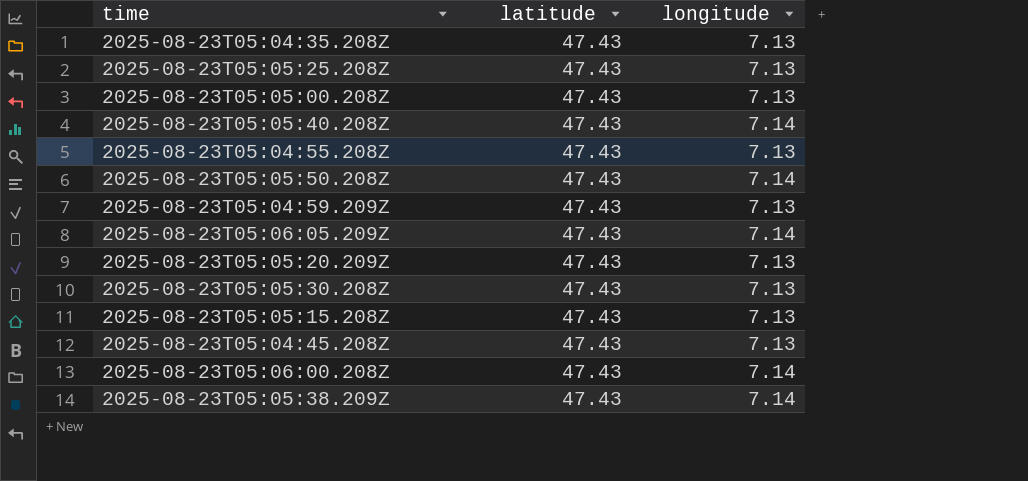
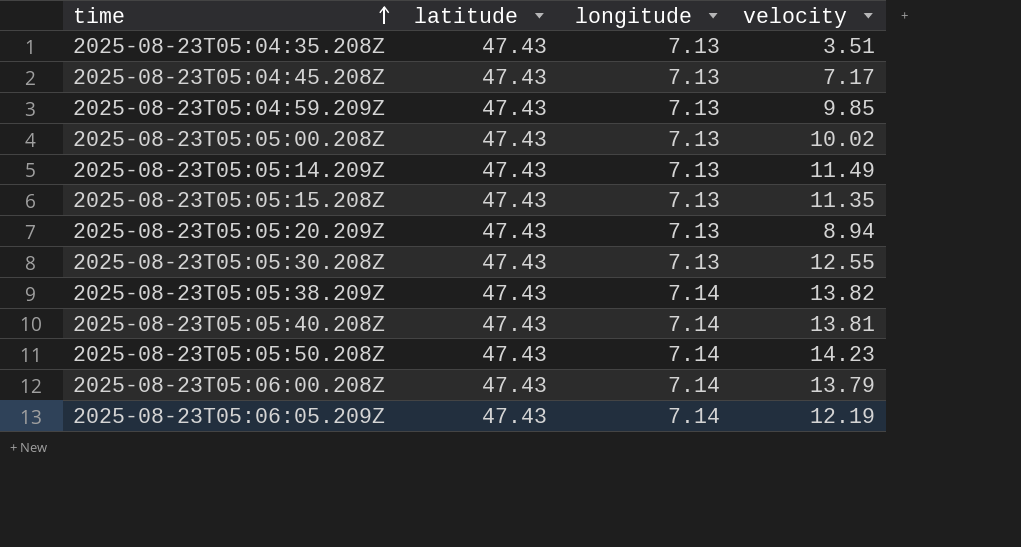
row order: none -> time ascending
column velocity | position: none -> 4
row 2025-08-23T05:05:25.208Z: 47.43 | 7.13 -> none
row 2025-08-23T05:04:55.208Z: 47.43 | 7.13 -> none
row 2025-08-23T05:05:14.209Z: none -> 47.43 | 7.13 | 11.49

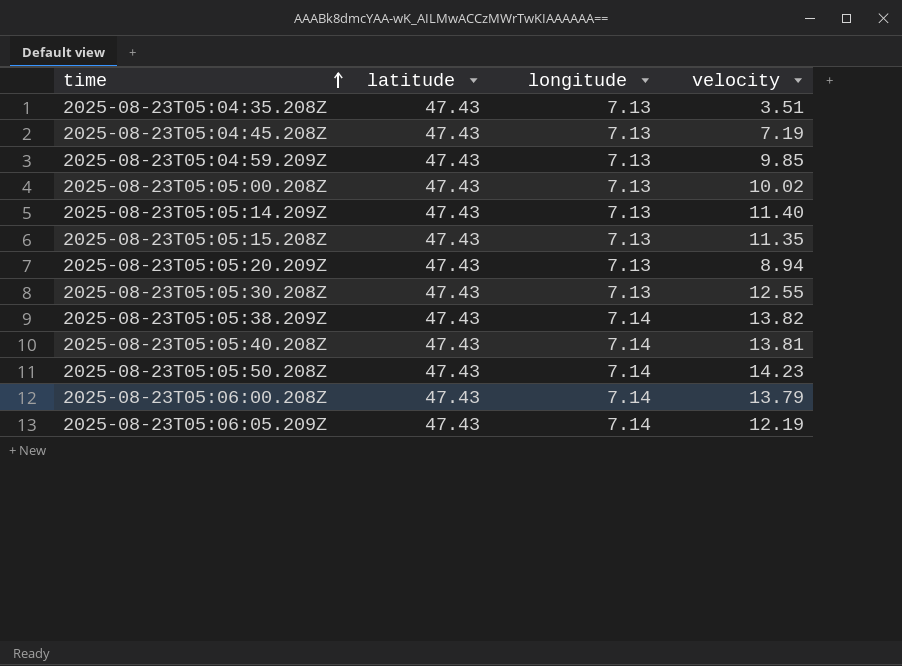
2025-08-23T05:04:45.208Z | velocity: 7.17 -> 7.19
2025-08-23T05:05:14.209Z | velocity: 11.49 -> 11.40

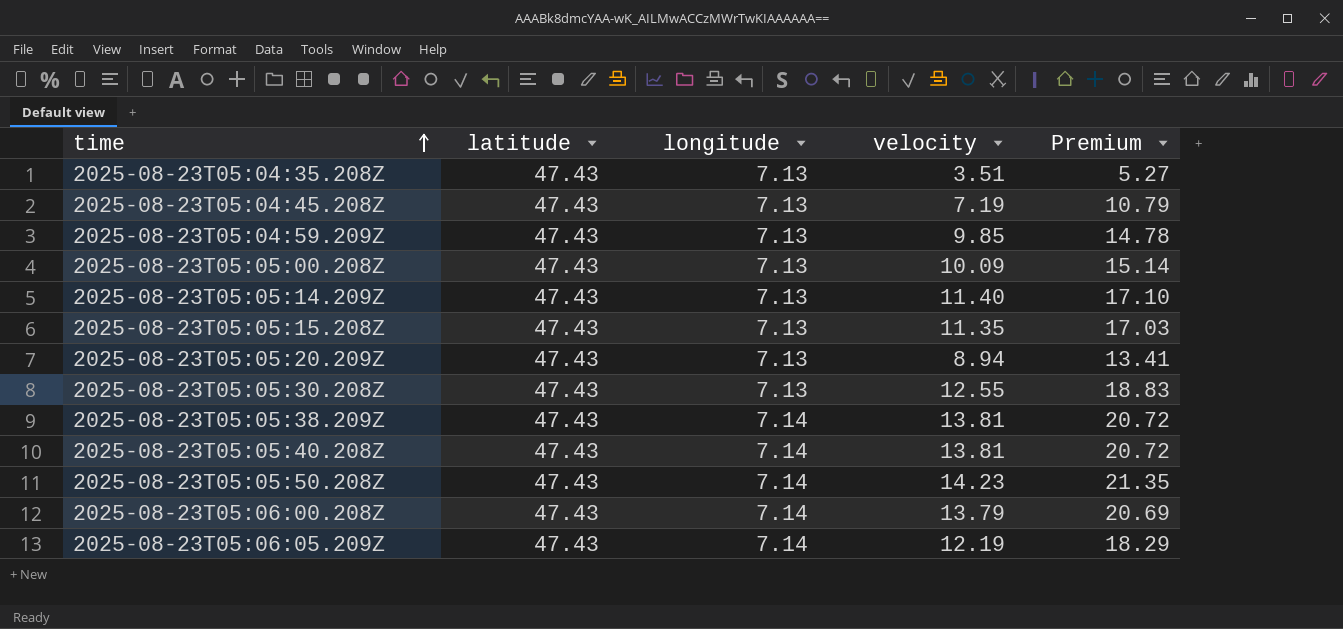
column Premium | formula: none -> [velocity] * 1.5
2025-08-23T05:05:00.208Z | velocity: 10.02 -> 10.09
2025-08-23T05:05:38.209Z | velocity: 13.82 -> 13.81

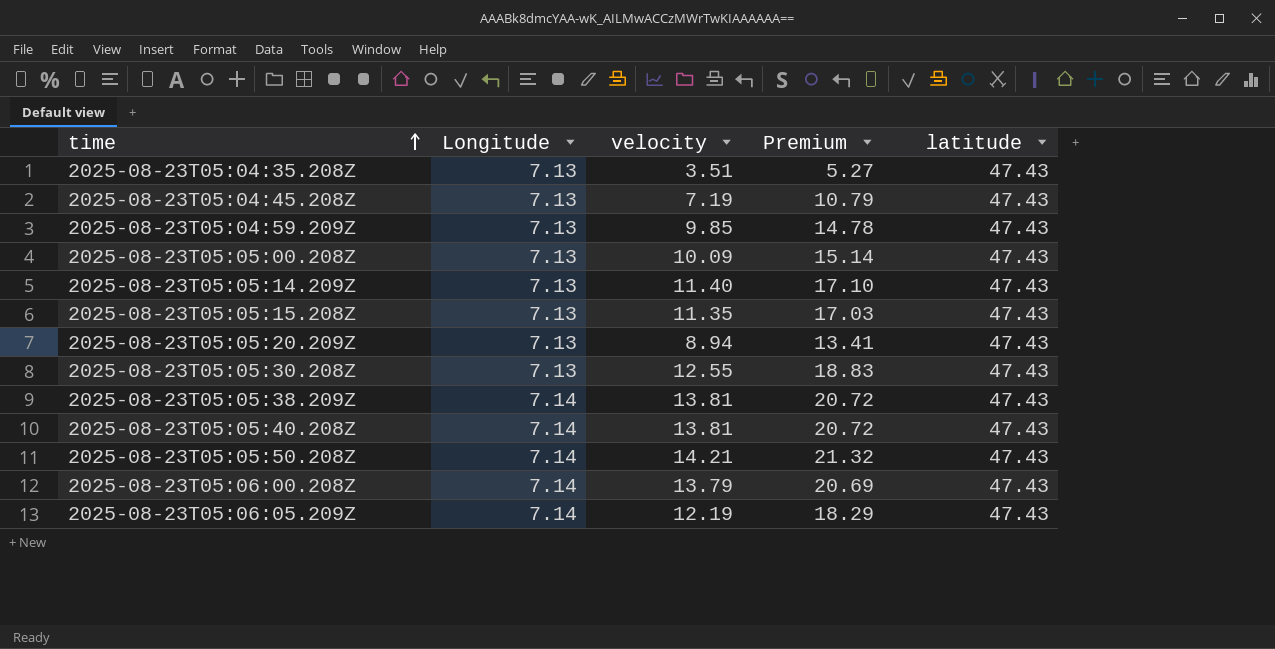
column name: longitude -> Longitude
column latitude | position: 2 -> 5
2025-08-23T05:05:50.208Z | velocity: 14.23 -> 14.21
2025-08-23T05:05:50.208Z | Premium: 21.35 -> 21.32

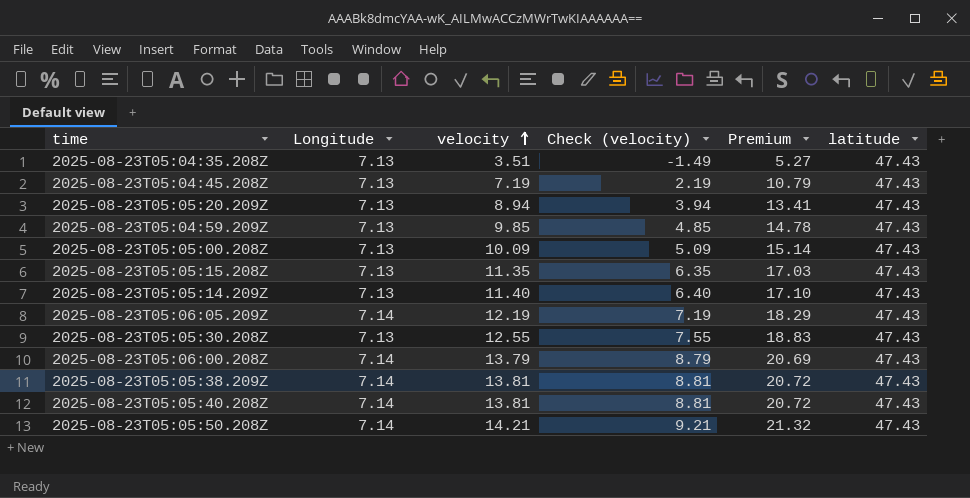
row order: time ascending -> velocity ascending
column Check (velocity) | formula: none -> [velocity] - 5

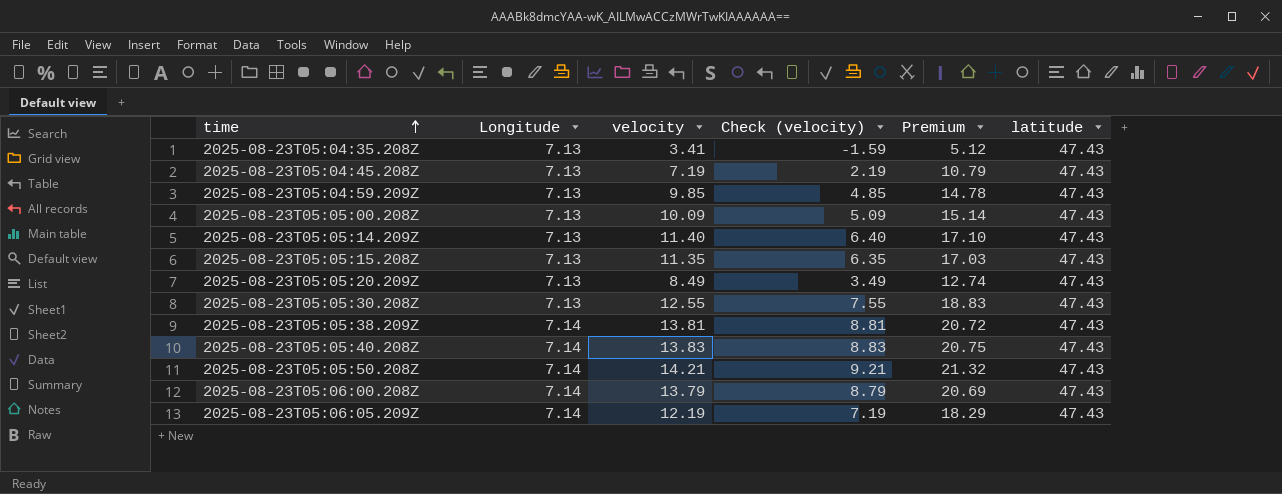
row order: velocity ascending -> time ascending
2025-08-23T05:04:35.208Z | velocity: 3.51 -> 3.41
2025-08-23T05:04:35.208Z | Check (velocity): -1.49 -> -1.59
2025-08-23T05:04:35.208Z | Premium: 5.27 -> 5.12
2025-08-23T05:05:20.209Z | velocity: 8.94 -> 8.49
2025-08-23T05:05:20.209Z | Check (velocity): 3.94 -> 3.49
2025-08-23T05:05:20.209Z | Premium: 13.41 -> 12.74
2025-08-23T05:05:40.208Z | velocity: 13.81 -> 13.83
2025-08-23T05:05:40.208Z | Check (velocity): 8.81 -> 8.83
2025-08-23T05:05:40.208Z | Premium: 20.72 -> 20.75

